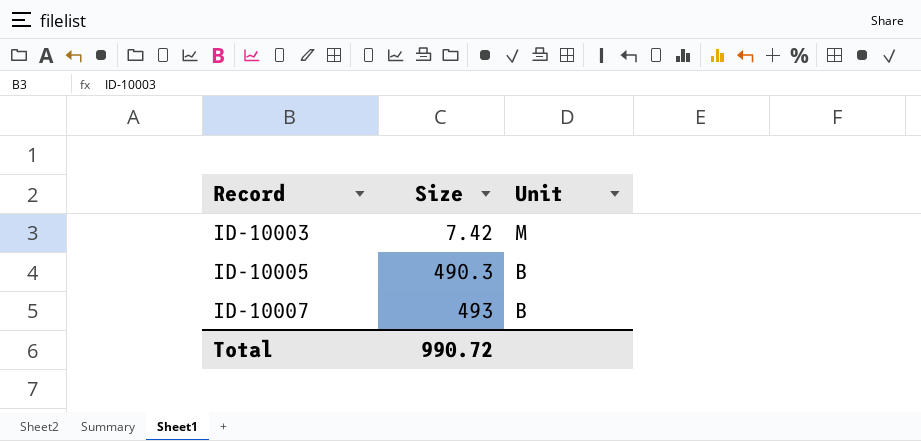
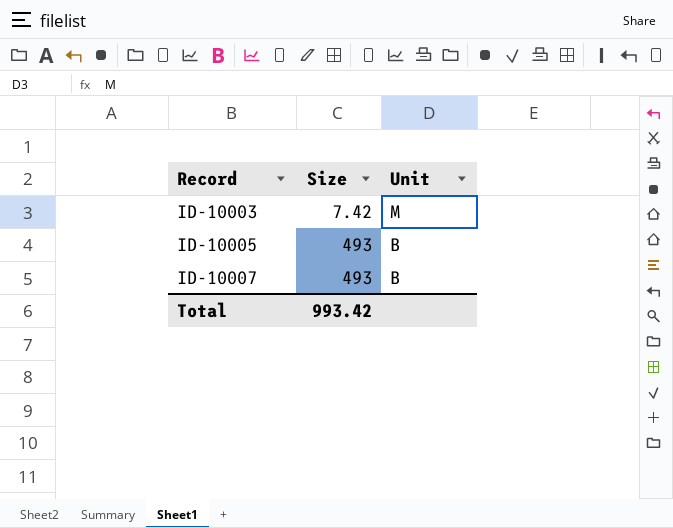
ID-10005 | Size: 490.3 -> 493
Total | Size: 990.72 -> 993.42

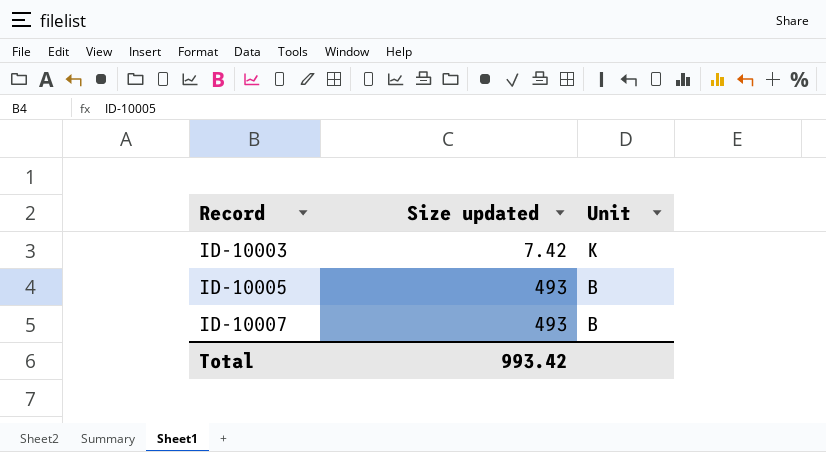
column name: Size -> Size updated
ID-10003 | Unit: M -> K

